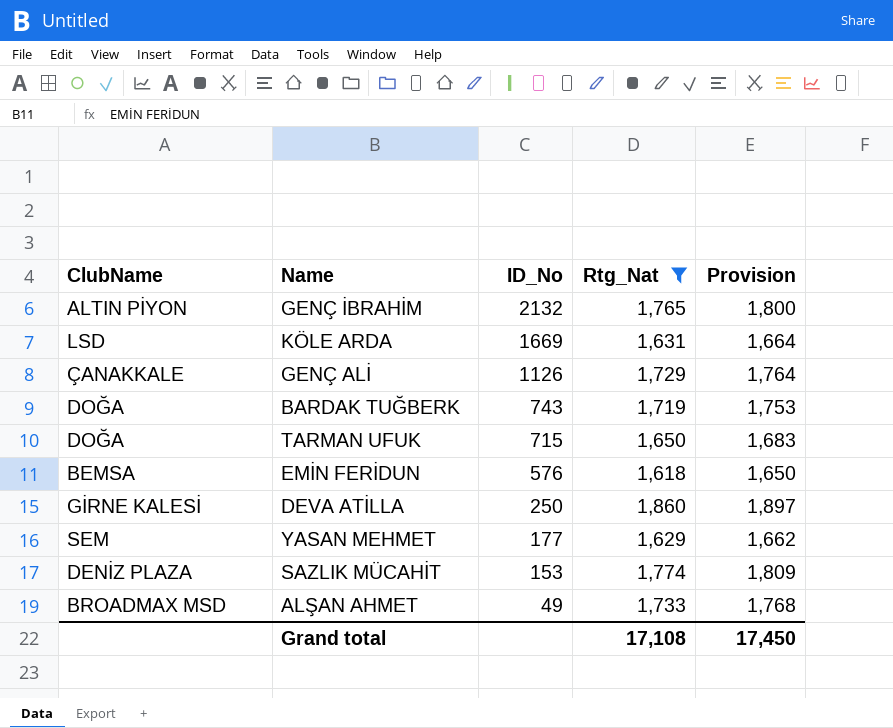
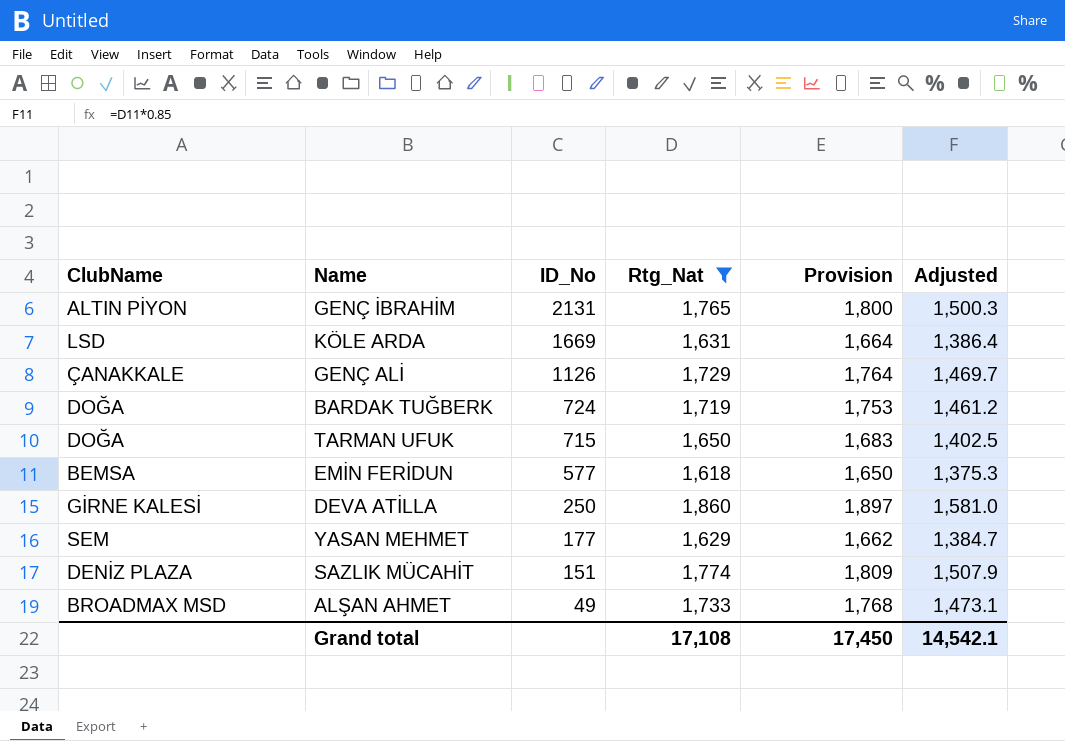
column Adjusted | formula: none -> [Rtg_Nat] * 0.85
GENÇ İBRAHİM | ID_No: 2132 -> 2131
BARDAK TUĞBERK | ID_No: 743 -> 724
EMİN FERİDUN | ID_No: 576 -> 577
SAZLIK MÜCAHİT | ID_No: 153 -> 151

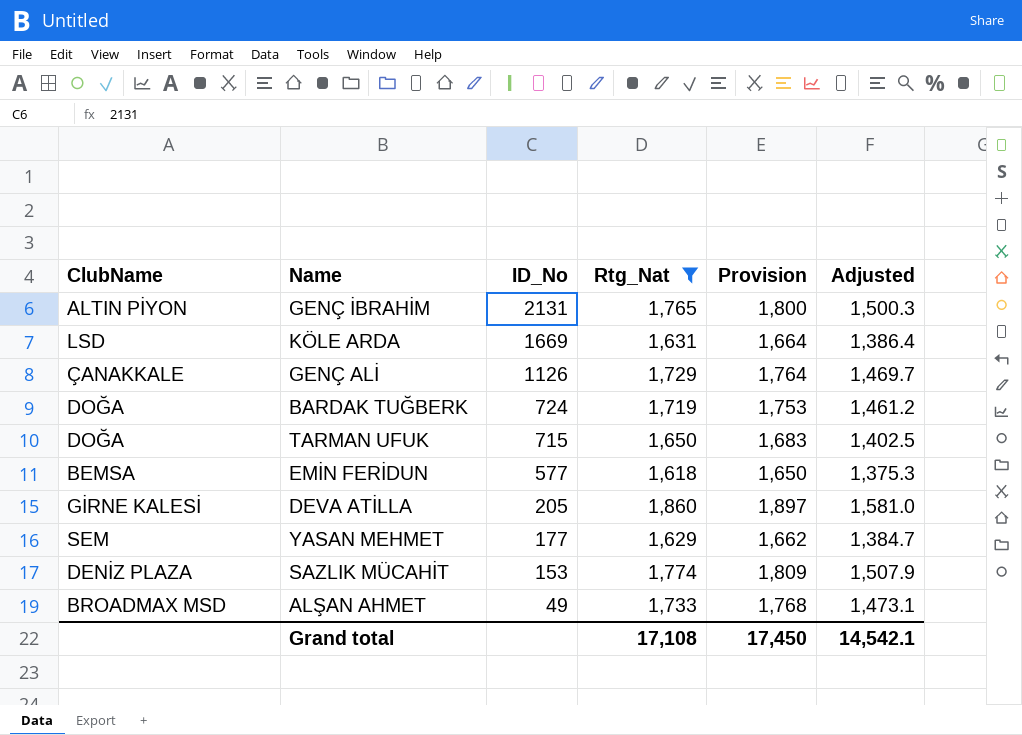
DEVA ATİLLA | ID_No: 250 -> 205
SAZLIK MÜCAHİT | ID_No: 151 -> 153

